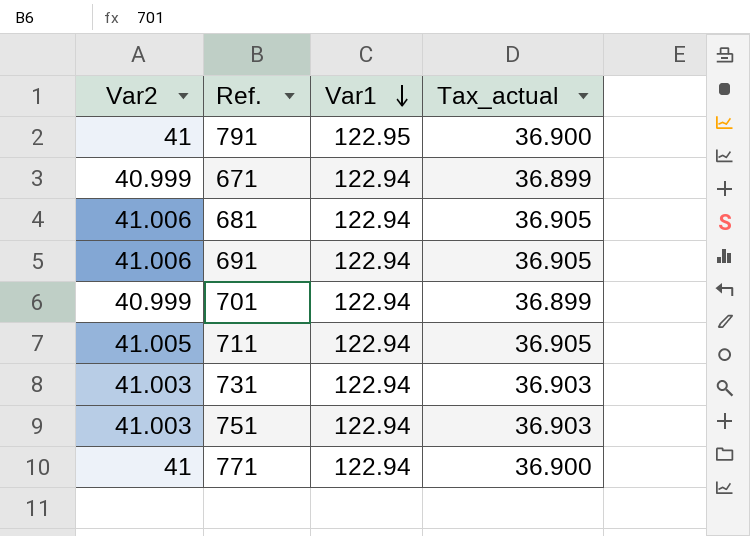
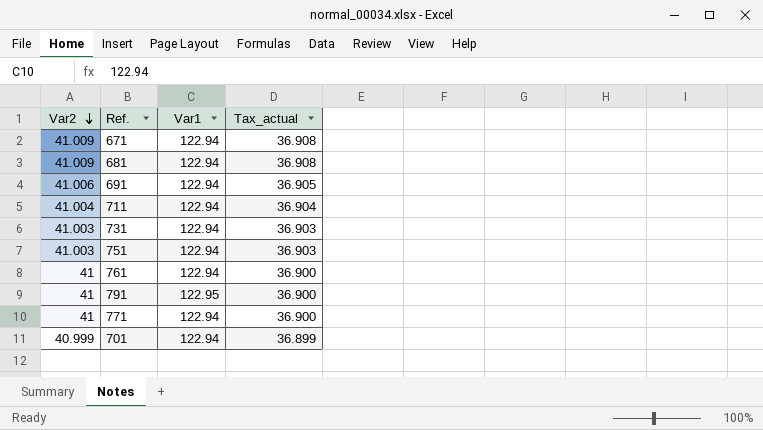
row order: Var1 descending -> Var2 descending
671 | Var2: 40.999 -> 41.009
671 | Tax_actual: 36.899 -> 36.908
681 | Var2: 41.006 -> 41.009
681 | Tax_actual: 36.905 -> 36.908
711 | Var2: 41.005 -> 41.004
711 | Tax_actual: 36.905 -> 36.904
row 761: none -> 41 | 122.94 | 36.900

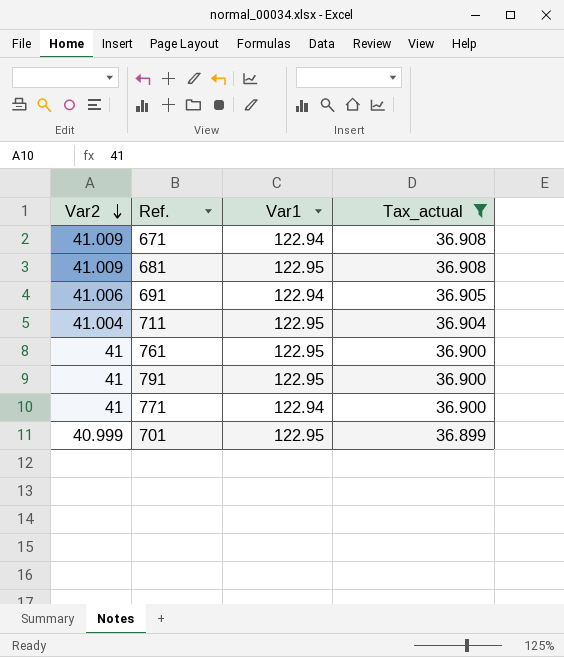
filter: none -> Tax_actual != 36.903
681 | Var1: 122.94 -> 122.95
711 | Var1: 122.94 -> 122.95
761 | Var1: 122.94 -> 122.95
701 | Var1: 122.94 -> 122.95

